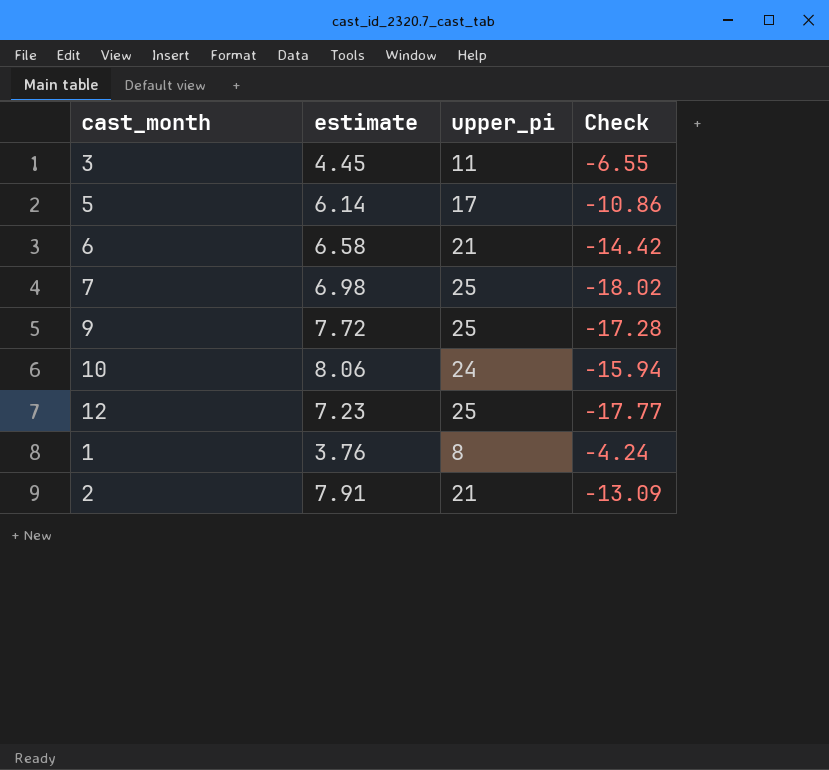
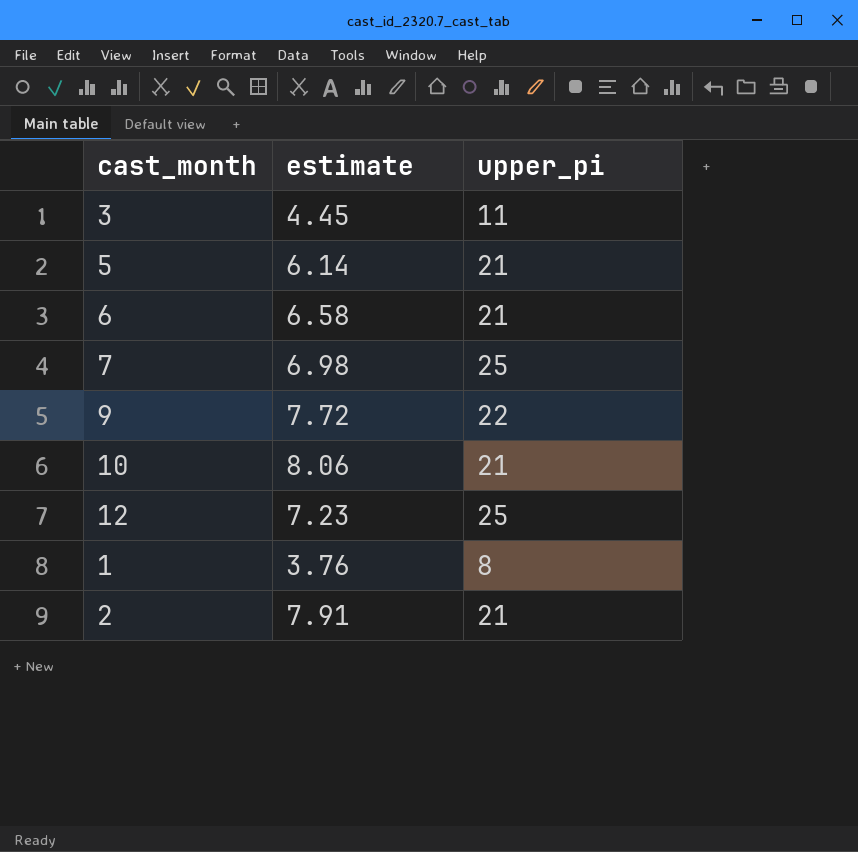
column Check | formula: [estimate] - [upper_pi] -> none
5 | upper_pi: 17 -> 21
9 | upper_pi: 25 -> 22
10 | upper_pi: 24 -> 21

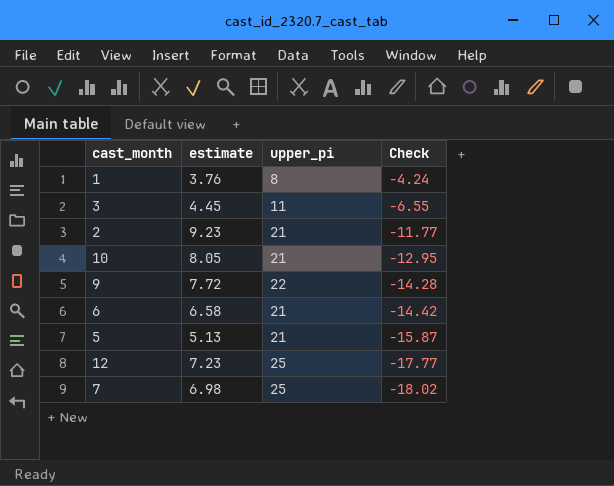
row order: none -> Check descending
column Check | formula: none -> [estimate] - [upper_pi]
2 | estimate: 7.91 -> 9.23
10 | estimate: 8.06 -> 8.05
5 | estimate: 6.14 -> 5.13

